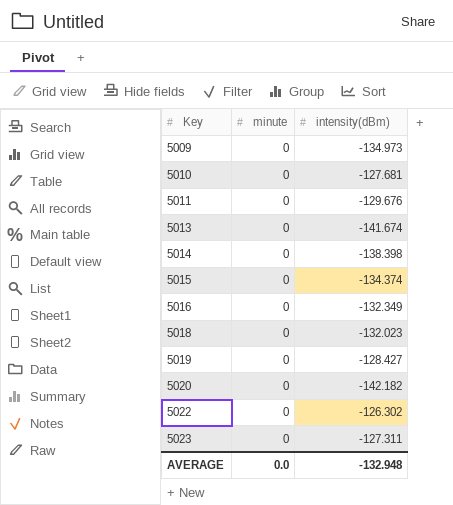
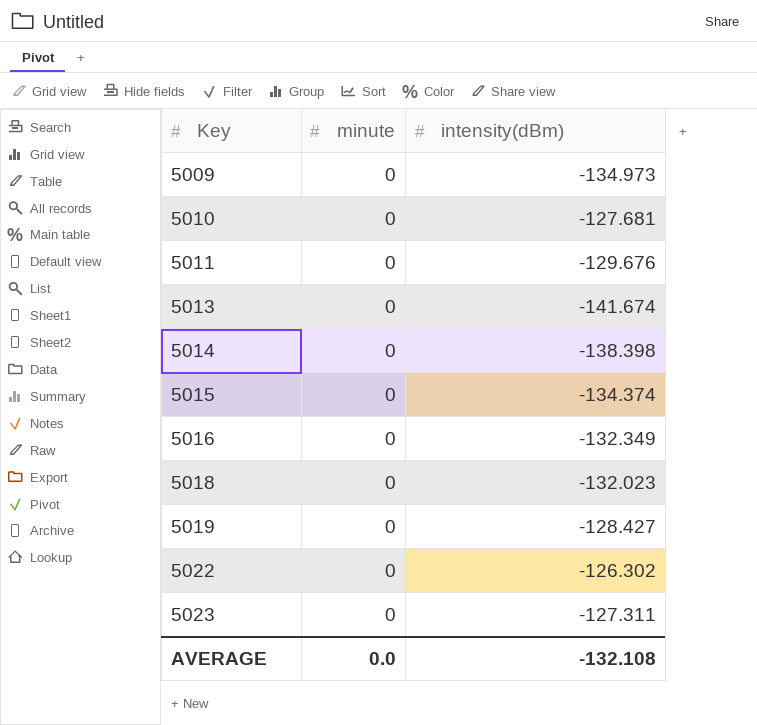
row 5020: 0 | -142.182 -> none
AVERAGE | intensity(dBm): -132.948 -> -132.108

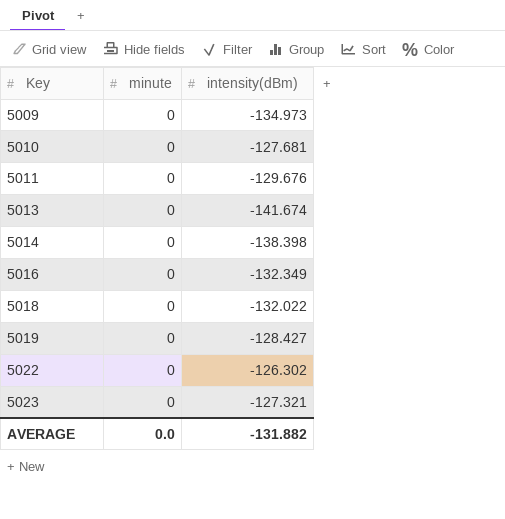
row 5015: 0 | -134.374 -> none
5018 | intensity(dBm): -132.023 -> -132.022
5023 | intensity(dBm): -127.311 -> -127.321
AVERAGE | intensity(dBm): -132.108 -> -131.882

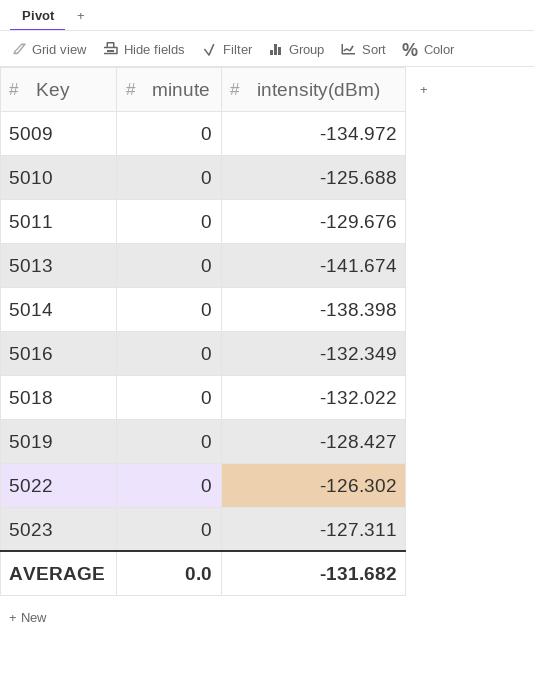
5009 | intensity(dBm): -134.973 -> -134.972
5010 | intensity(dBm): -127.681 -> -125.688
5023 | intensity(dBm): -127.321 -> -127.311
AVERAGE | intensity(dBm): -131.882 -> -131.682

